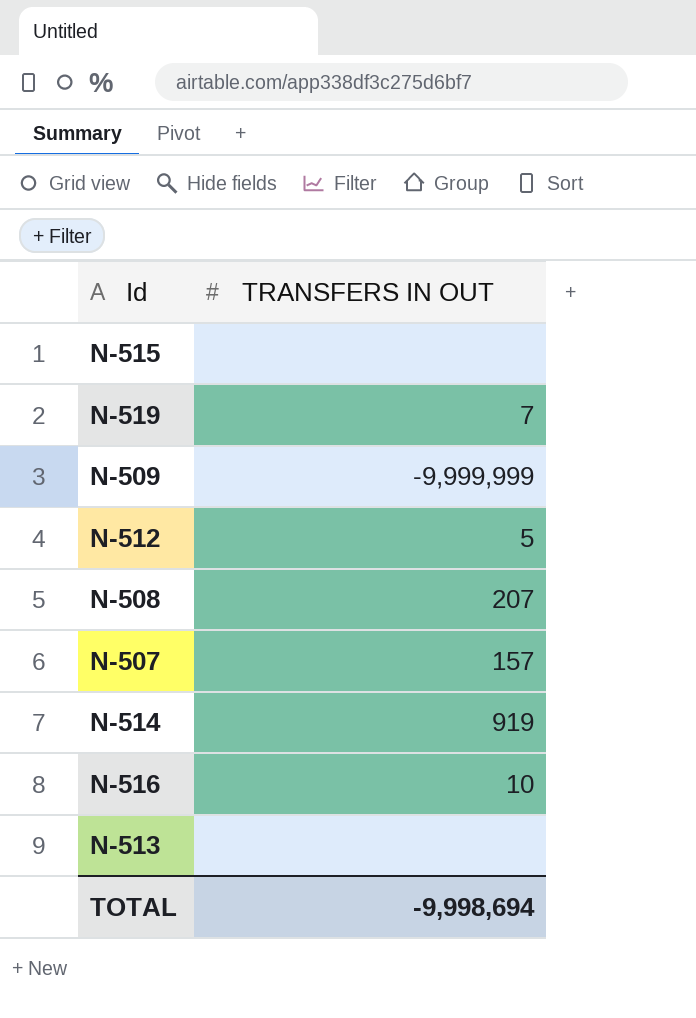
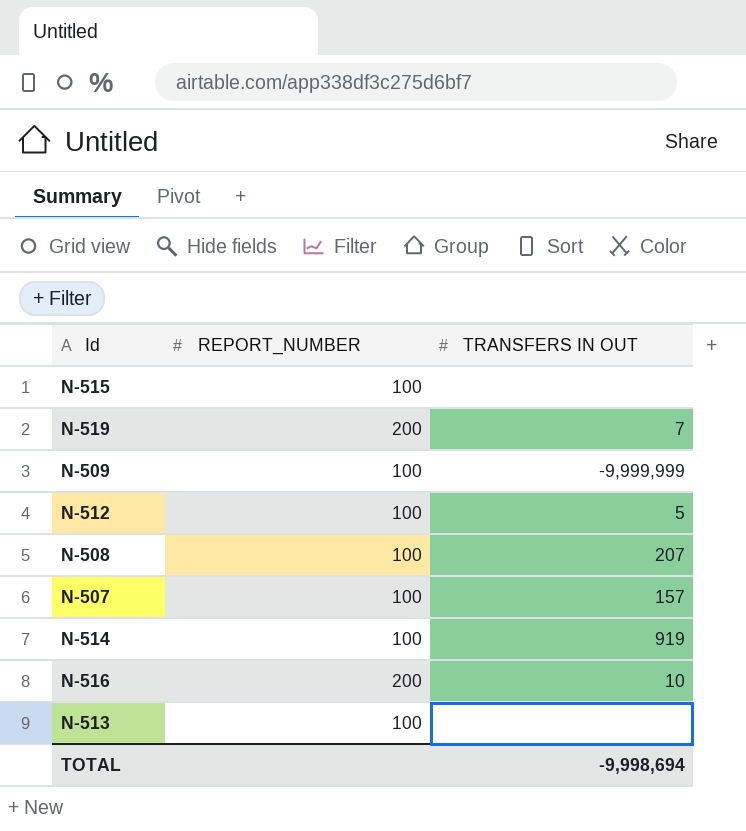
column REPORT_NUMBER | position: none -> 2

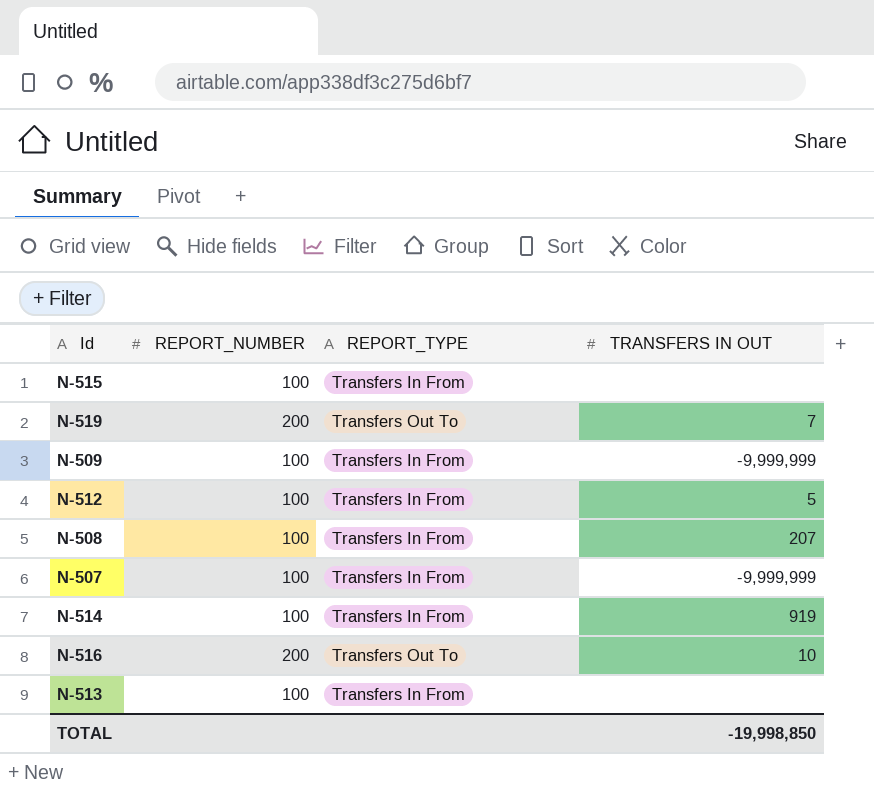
column REPORT_TYPE | position: none -> 3
N-507 | TRANSFERS IN OUT: 157 -> -9,999,999
TOTAL | TRANSFERS IN OUT: -9,998,694 -> -19,998,850

